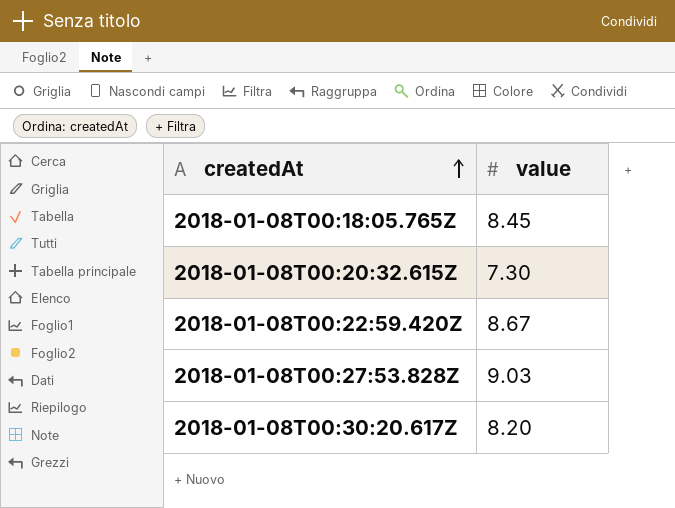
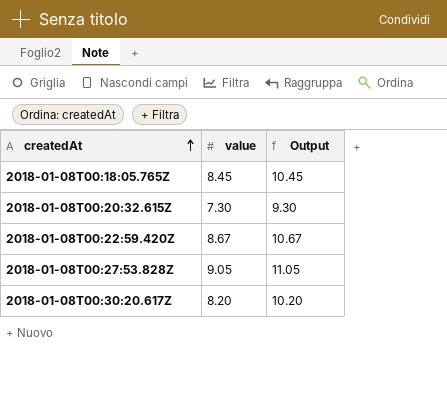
column Output | formula: none -> [value] + 2
2018-01-08T00:27:53.828Z | value: 9.03 -> 9.05

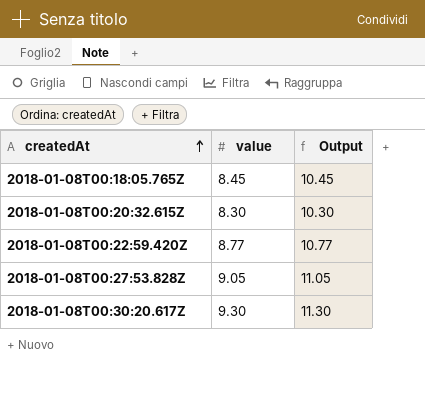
2018-01-08T00:20:32.615Z | value: 7.30 -> 8.30
2018-01-08T00:20:32.615Z | Output: 9.30 -> 10.30
2018-01-08T00:22:59.420Z | value: 8.67 -> 8.77
2018-01-08T00:22:59.420Z | Output: 10.67 -> 10.77
2018-01-08T00:30:20.617Z | value: 8.20 -> 9.30
2018-01-08T00:30:20.617Z | Output: 10.20 -> 11.30

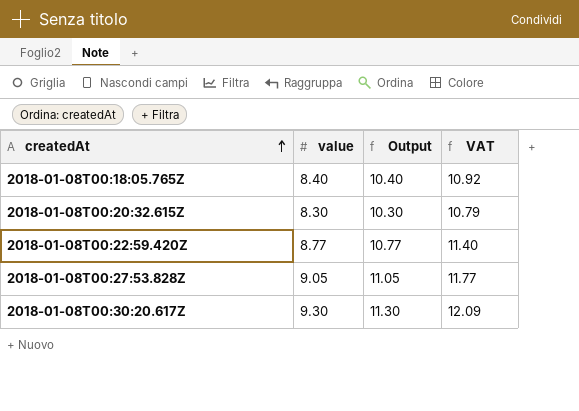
column VAT | formula: none -> [value] * 1.3
2018-01-08T00:18:05.765Z | value: 8.45 -> 8.40
2018-01-08T00:18:05.765Z | Output: 10.45 -> 10.40

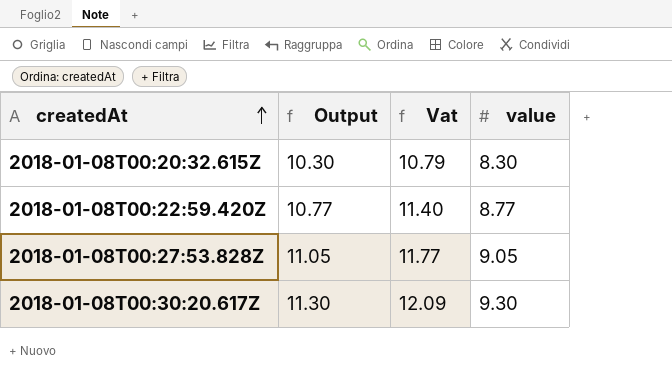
column name: VAT -> Vat
column value | position: 2 -> 4
row 2018-01-08T00:18:05.765Z: 8.40 | 10.40 | 10.92 -> none

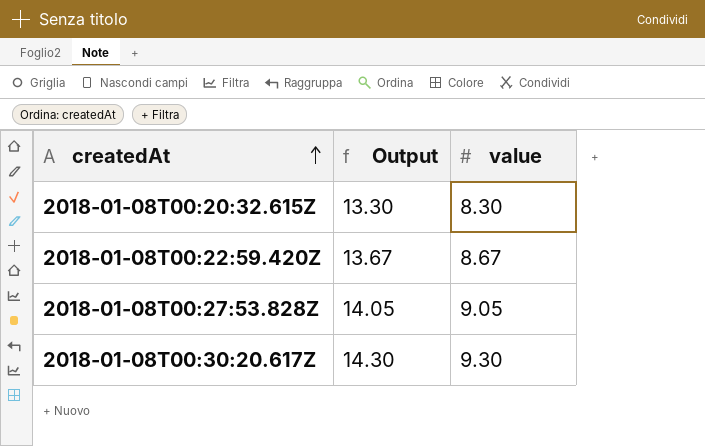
column Vat | formula: [value] * 1.3 -> none
column Output | formula: [value] + 2 -> [value] + 5
2018-01-08T00:22:59.420Z | value: 8.77 -> 8.67

